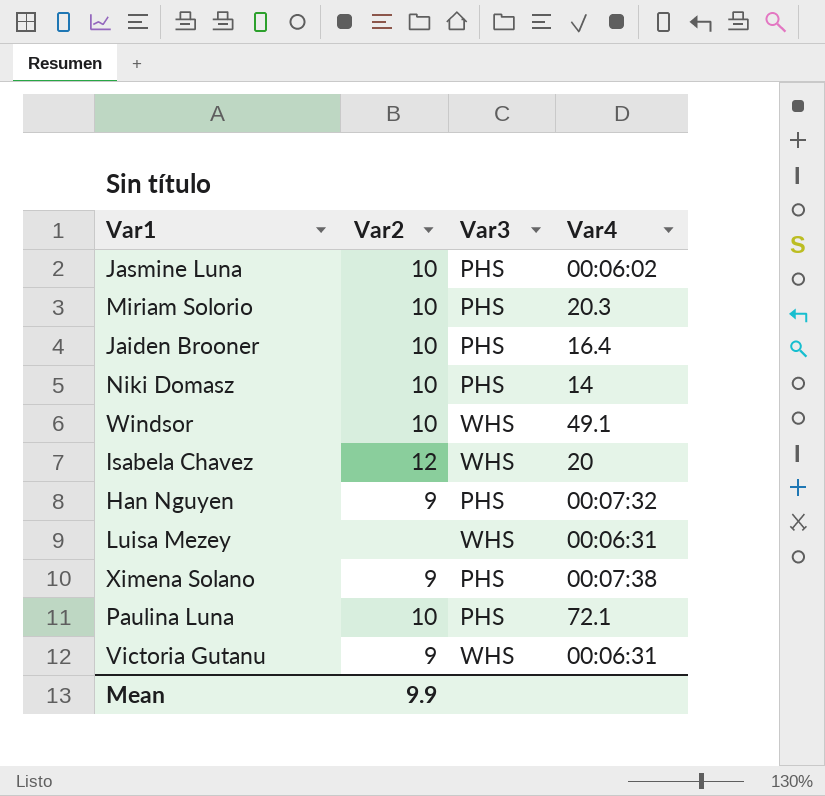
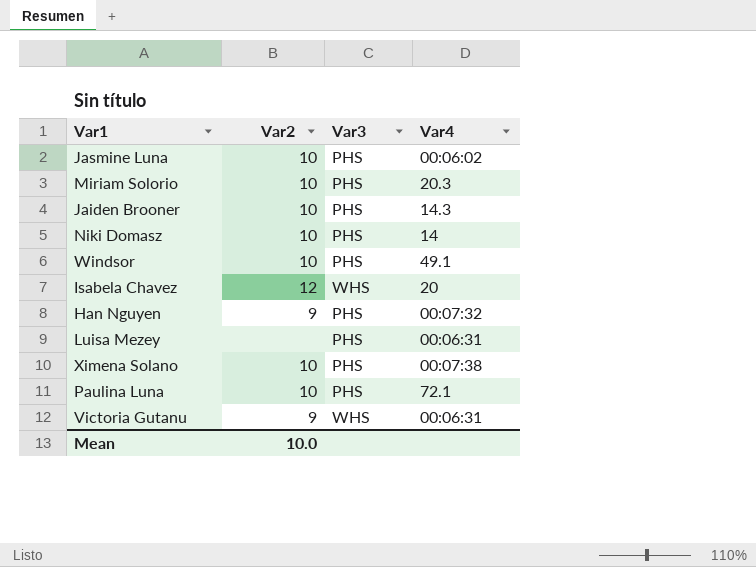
Jaiden Brooner | Var4: 16.4 -> 14.3
Windsor | Var3: WHS -> PHS
Luisa Mezey | Var3: WHS -> PHS
Ximena Solano | Var2: 9 -> 10
Mean | Var2: 9.9 -> 10.0

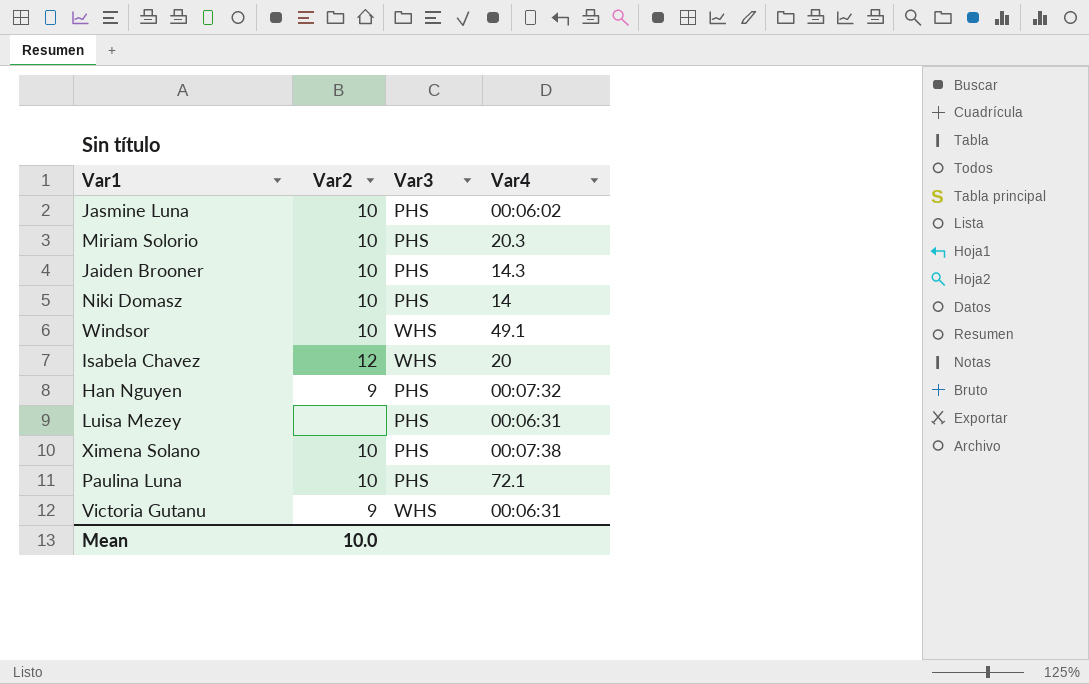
Windsor | Var3: PHS -> WHS

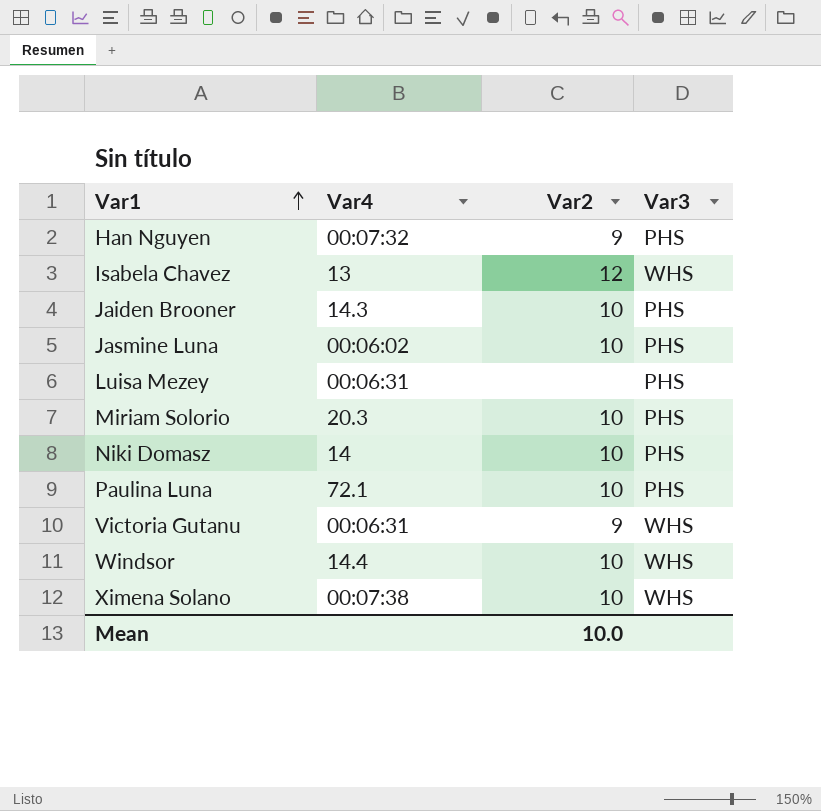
row order: none -> Var1 ascending
column Var4 | position: 4 -> 2
Isabela Chavez | Var4: 20 -> 13
Windsor | Var4: 49.1 -> 14.4
Ximena Solano | Var3: PHS -> WHS

